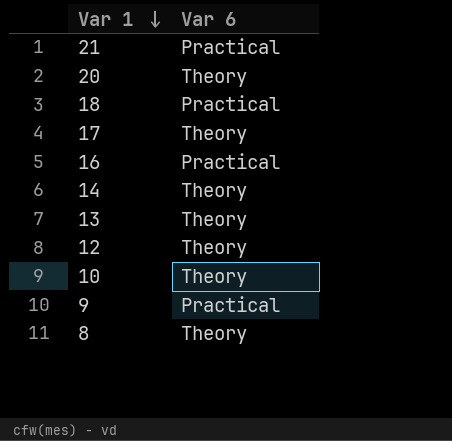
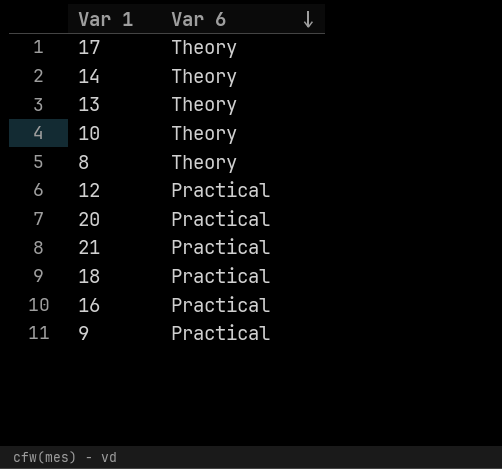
row order: Var 1 descending -> Var 6 descending
12 | Var 6: Theory -> Practical
20 | Var 6: Theory -> Practical

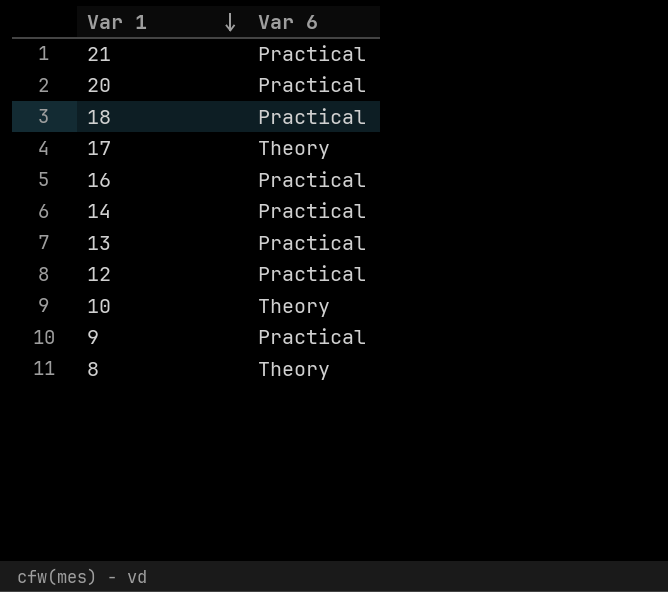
row order: Var 6 descending -> Var 1 descending
14 | Var 6: Theory -> Practical
13 | Var 6: Theory -> Practical

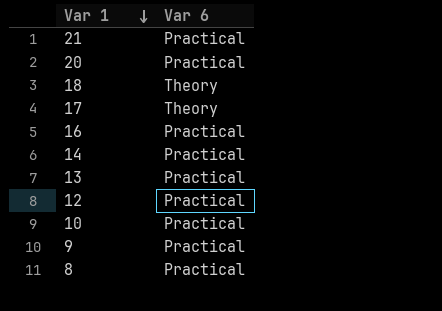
18 | Var 6: Practical -> Theory
10 | Var 6: Theory -> Practical
8 | Var 6: Theory -> Practical

